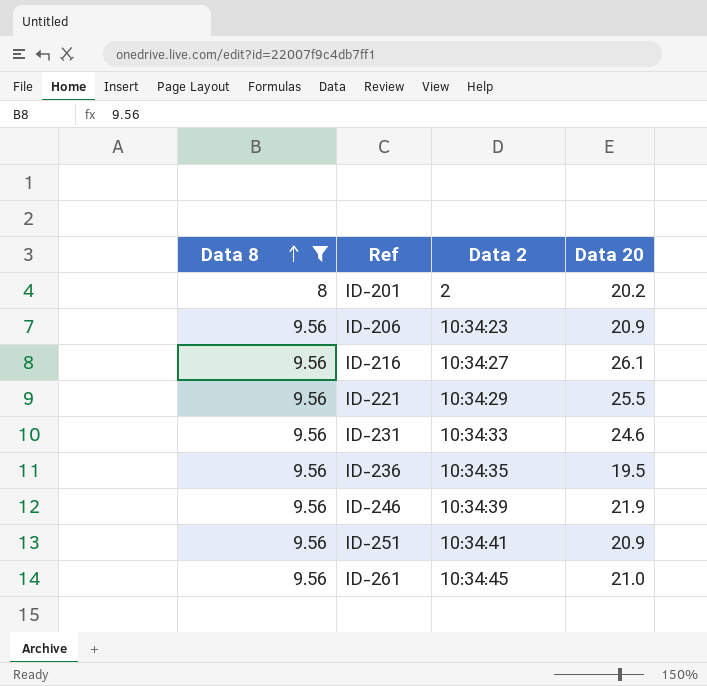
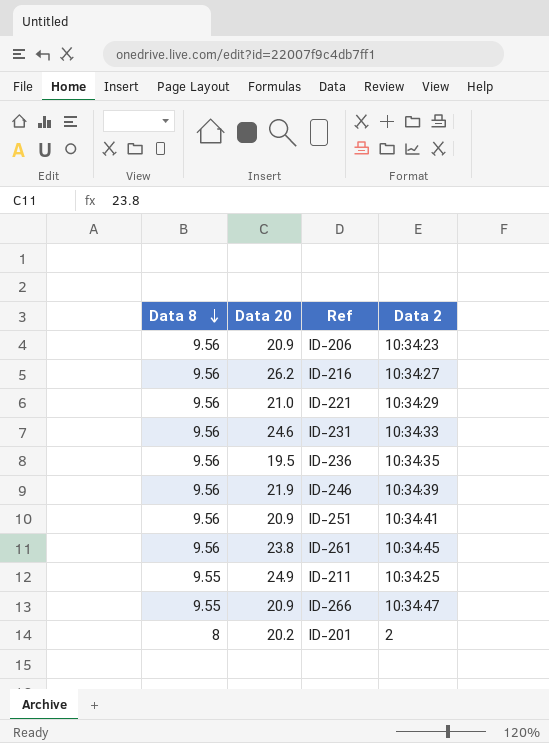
filter: Data 8 != 9.55 -> none
row order: Data 8 ascending -> Data 8 descending
column Data 20 | position: 4 -> 2
ID-216 | Data 20: 26.1 -> 26.2
ID-221 | Data 20: 25.5 -> 21.0
ID-261 | Data 20: 21.0 -> 23.8

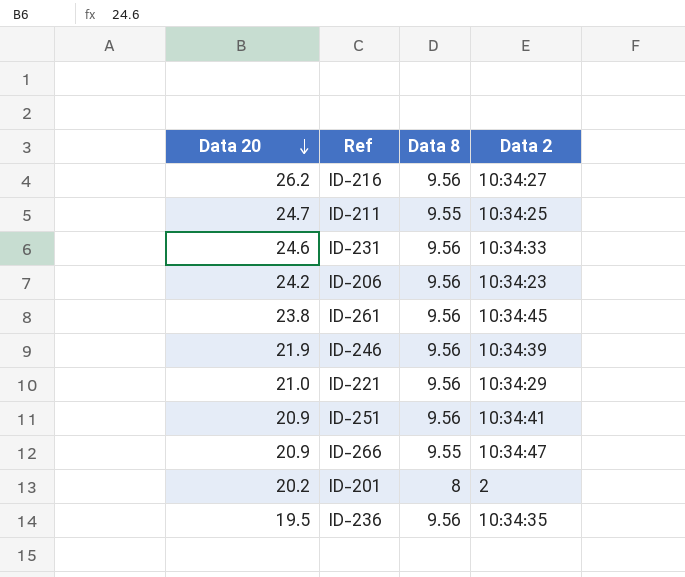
row order: Data 8 descending -> Data 20 descending
column Data 8 | position: 1 -> 3
ID-211 | Data 20: 24.9 -> 24.7
ID-206 | Data 20: 20.9 -> 24.2

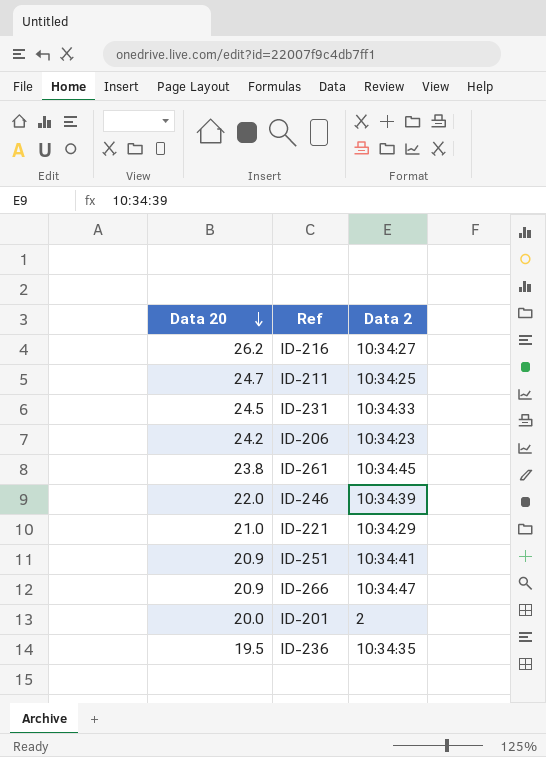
column Data 8 | position: 3 -> none
ID-231 | Data 20: 24.6 -> 24.5
ID-246 | Data 20: 21.9 -> 22.0
ID-201 | Data 20: 20.2 -> 20.0

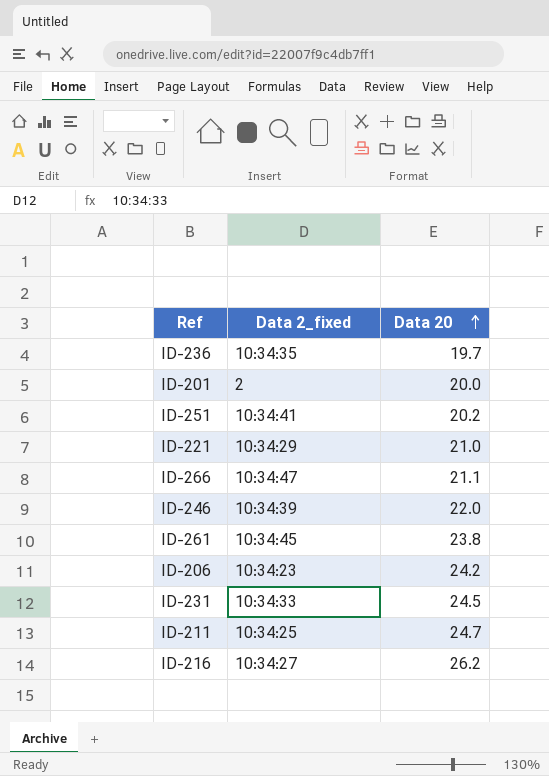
row order: Data 20 descending -> Data 20 ascending
column name: Data 2 -> Data 2_fixed
column Data 20 | position: 1 -> 3
ID-236 | Data 20: 19.5 -> 19.7
ID-251 | Data 20: 20.9 -> 20.2
ID-266 | Data 20: 20.9 -> 21.1

